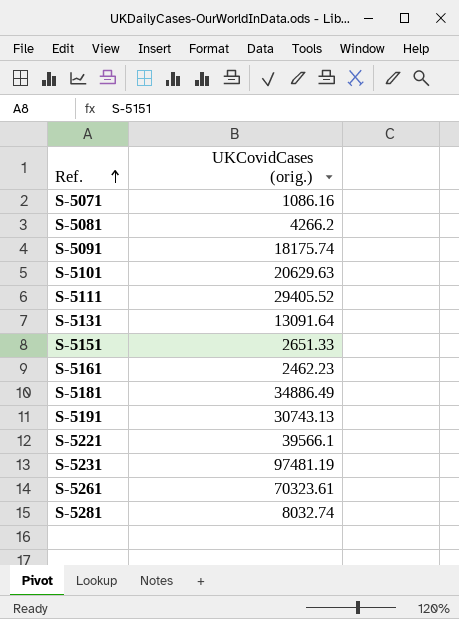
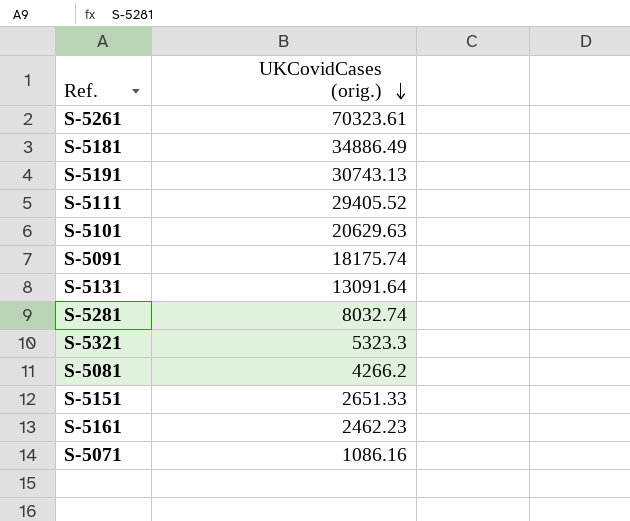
row order: Ref. ascending -> UKCovidCases (orig.) descending
row S-5221: 39566.1 -> none
row S-5231: 97481.19 -> none
row S-5321: none -> 5323.3

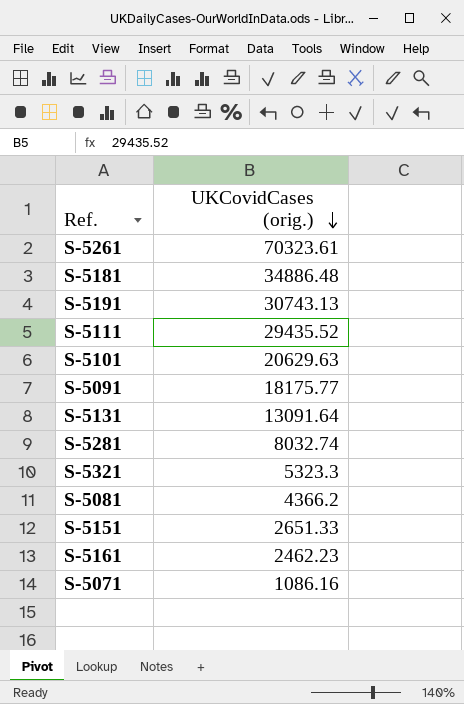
S-5181 | UKCovidCases (orig.): 34886.49 -> 34886.48
S-5111 | UKCovidCases (orig.): 29405.52 -> 29435.52
S-5091 | UKCovidCases (orig.): 18175.74 -> 18175.77
S-5081 | UKCovidCases (orig.): 4266.2 -> 4366.2

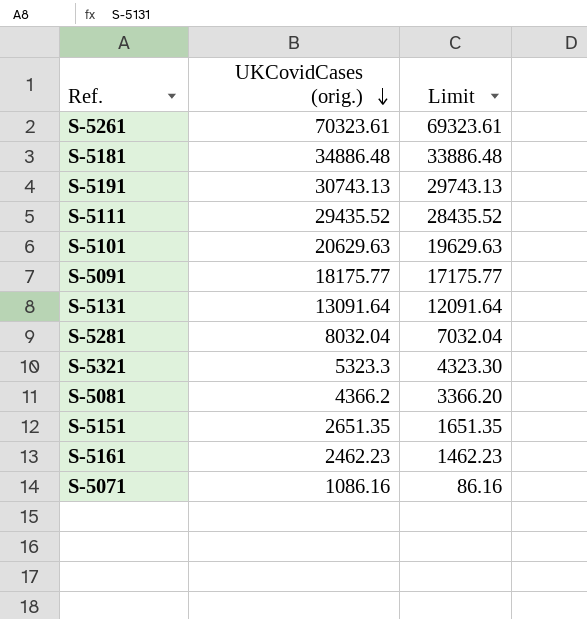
column Limit | formula: none -> [UKCovidCases (orig.)] - 1000
S-5281 | UKCovidCases (orig.): 8032.74 -> 8032.04
S-5151 | UKCovidCases (orig.): 2651.33 -> 2651.35

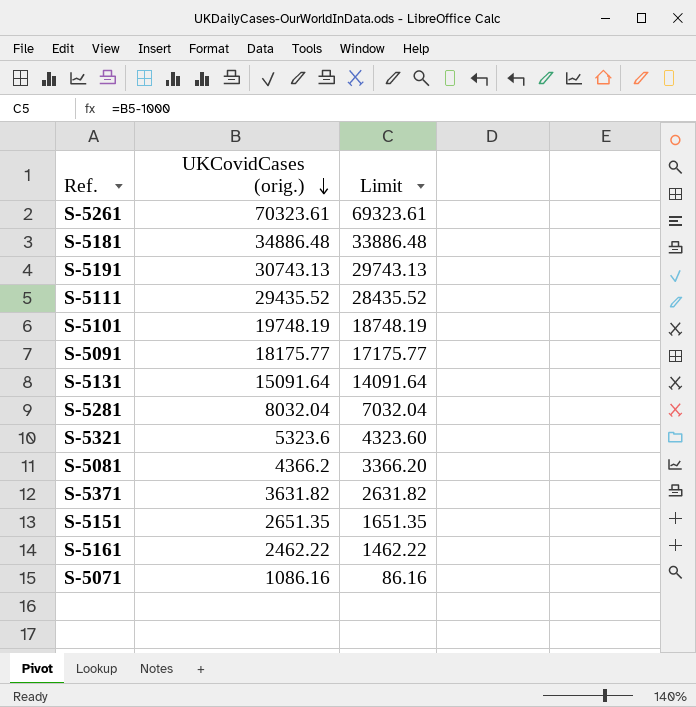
S-5101 | UKCovidCases (orig.): 20629.63 -> 19748.19
S-5101 | Limit: 19629.63 -> 18748.19
S-5131 | UKCovidCases (orig.): 13091.64 -> 15091.64
S-5131 | Limit: 12091.64 -> 14091.64
S-5321 | UKCovidCases (orig.): 5323.3 -> 5323.6
S-5321 | Limit: 4323.30 -> 4323.60
row S-5371: none -> 3631.82 | 2631.82
S-5161 | UKCovidCases (orig.): 2462.23 -> 2462.22
S-5161 | Limit: 1462.23 -> 1462.22

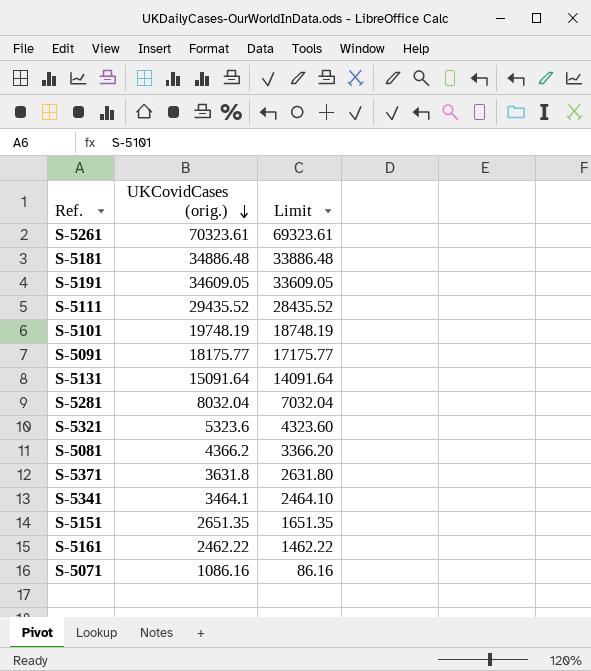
S-5191 | UKCovidCases (orig.): 30743.13 -> 34609.05
S-5191 | Limit: 29743.13 -> 33609.05
S-5371 | UKCovidCases (orig.): 3631.82 -> 3631.8
S-5371 | Limit: 2631.82 -> 2631.80
row S-5341: none -> 3464.1 | 2464.10

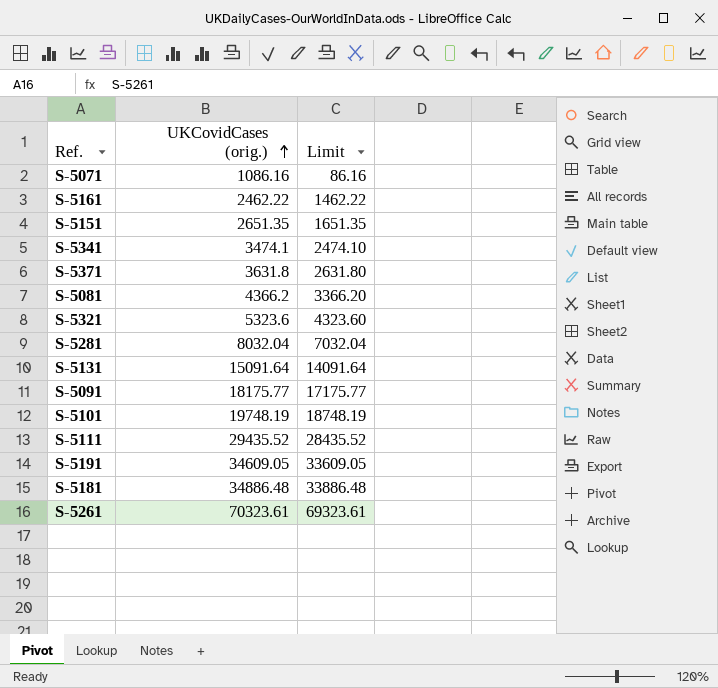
row order: UKCovidCases (orig.) descending -> UKCovidCases (orig.) ascending
S-5341 | UKCovidCases (orig.): 3464.1 -> 3474.1
S-5341 | Limit: 2464.10 -> 2474.10

